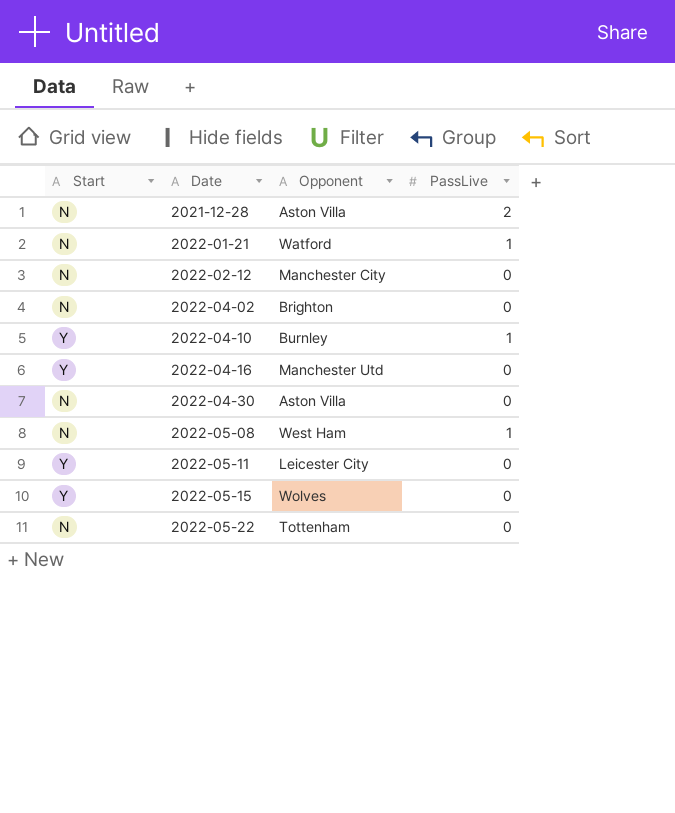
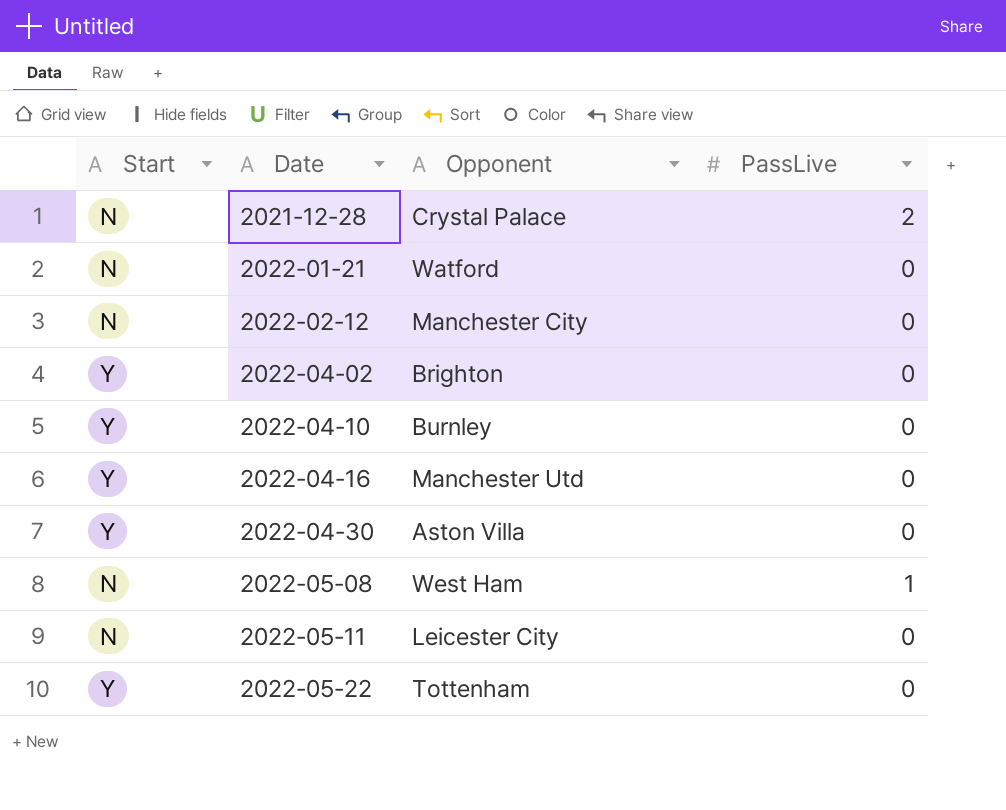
row 2022-05-15: Y | Wolves | 0 -> none
2021-12-28 | Opponent: Aston Villa -> Crystal Palace
2022-01-21 | PassLive: 1 -> 0
2022-04-02 | Start: N -> Y
2022-04-10 | PassLive: 1 -> 0
2022-04-30 | Start: N -> Y
2022-05-11 | Start: Y -> N
2022-05-22 | Start: N -> Y

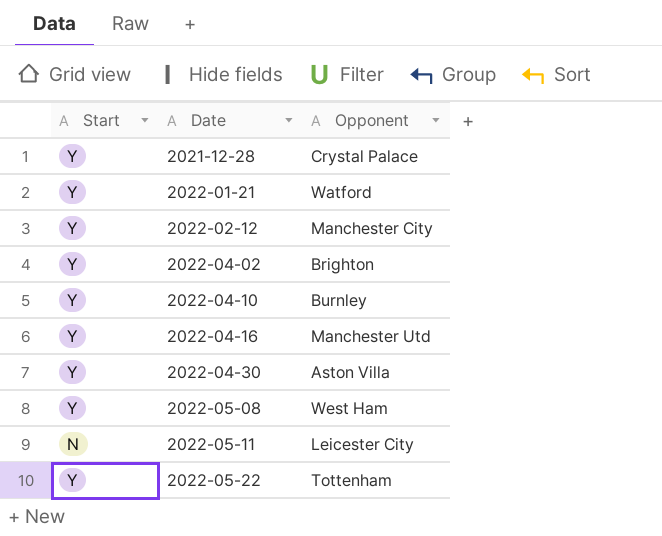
column PassLive | position: 4 -> none
2021-12-28 | Start: N -> Y
2022-01-21 | Start: N -> Y
2022-02-12 | Start: N -> Y
2022-05-08 | Start: N -> Y

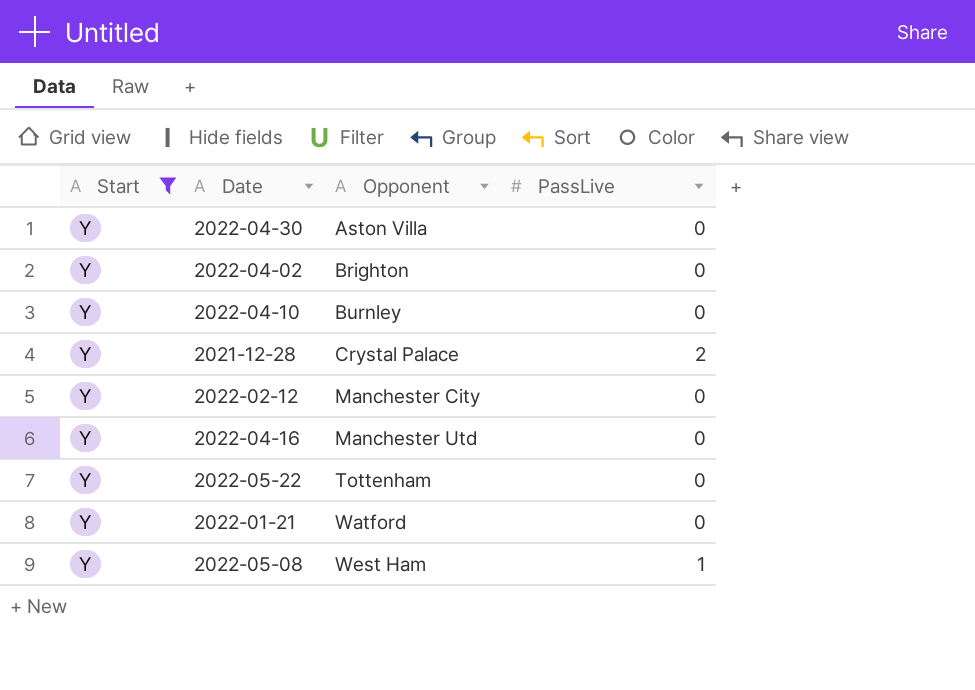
filter: none -> Start = Y
row order: Date ascending -> Opponent ascending
column PassLive | position: none -> 4

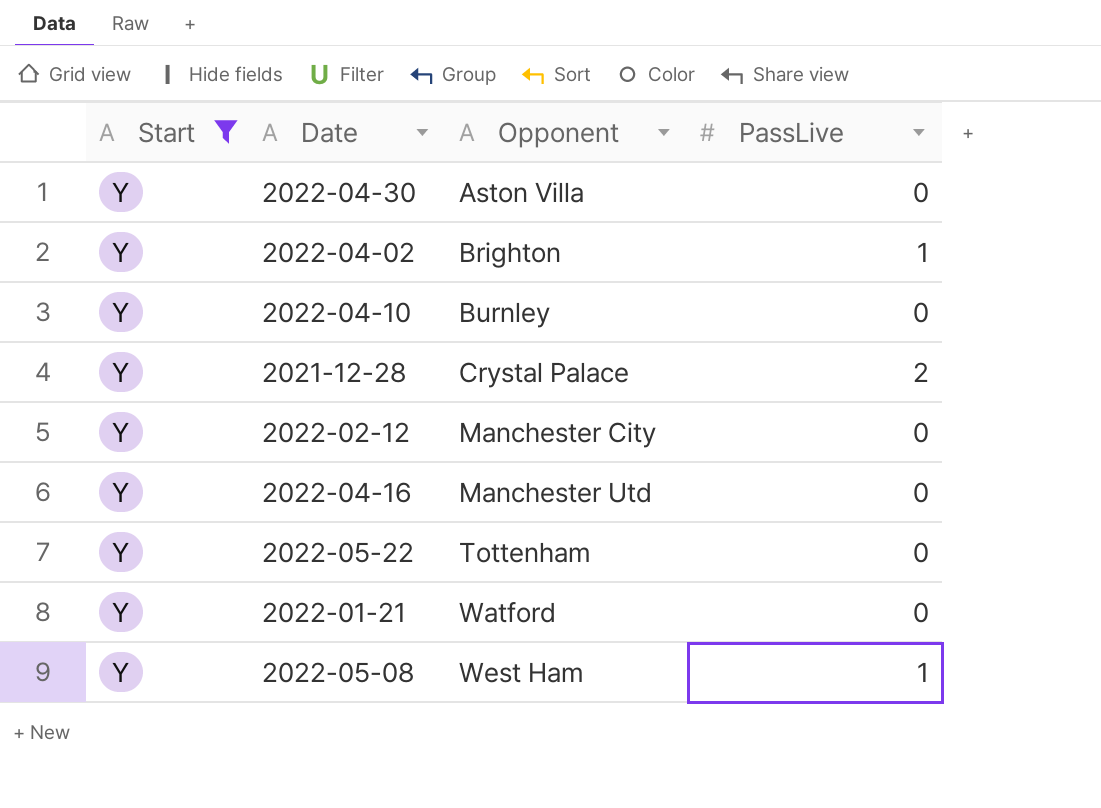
2022-04-02 | PassLive: 0 -> 1

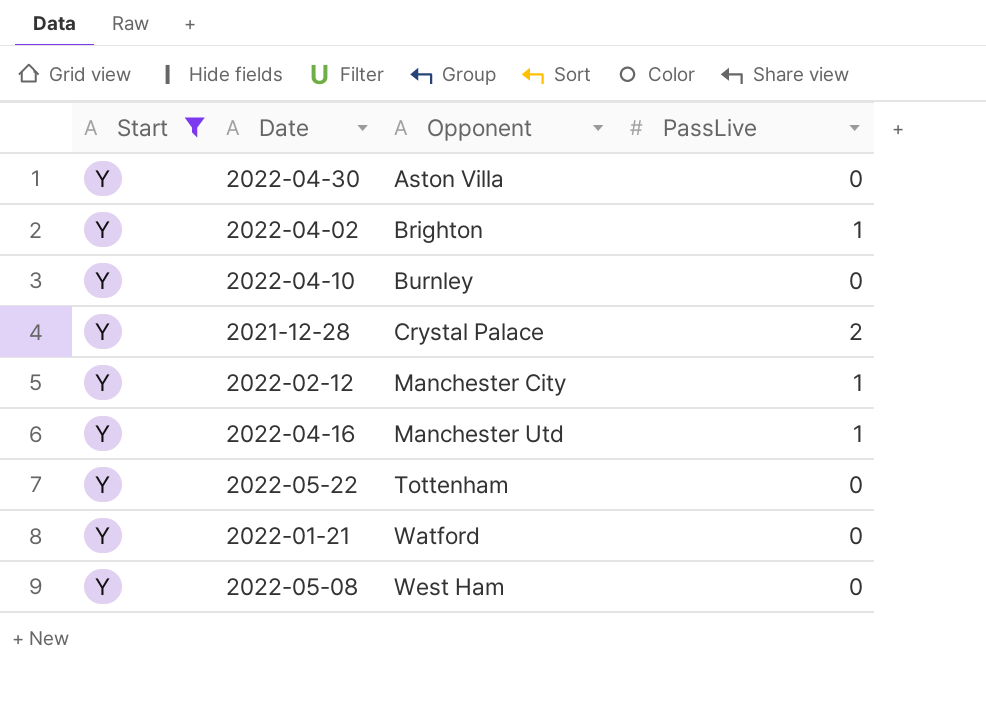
2022-02-12 | PassLive: 0 -> 1
2022-04-16 | PassLive: 0 -> 1
2022-05-08 | PassLive: 1 -> 0

